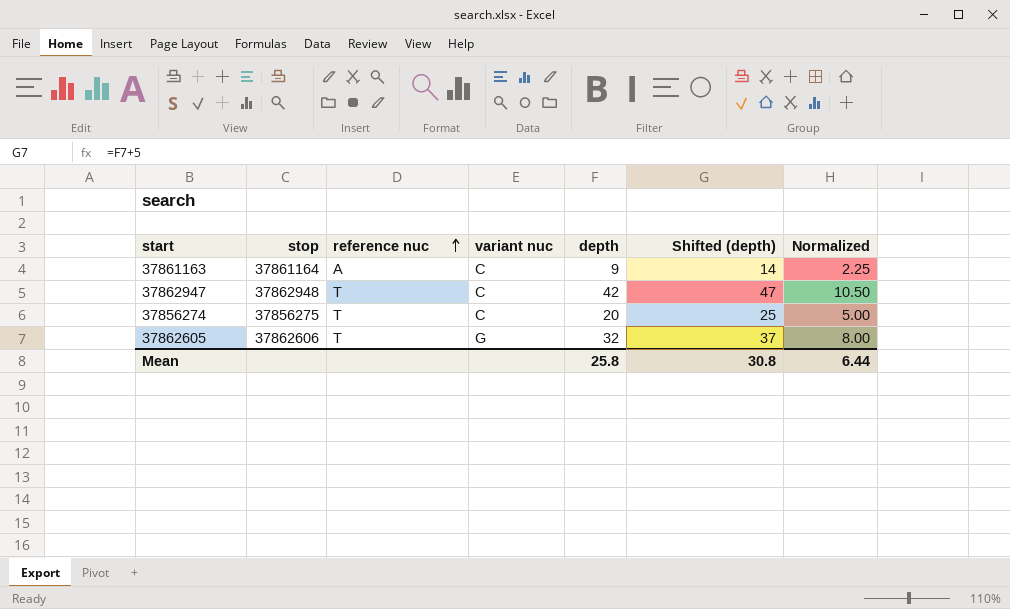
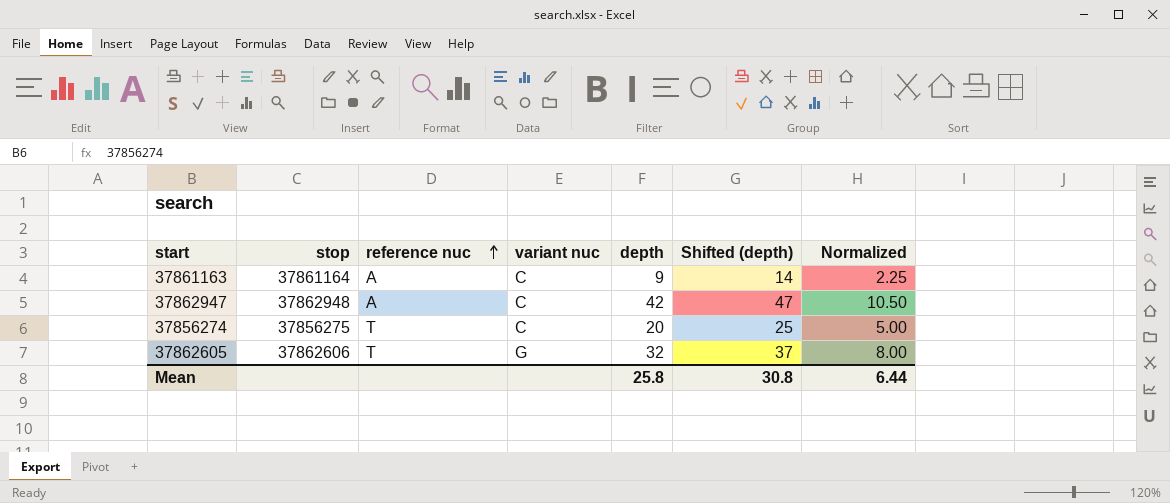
37862947 | reference nuc: T -> A

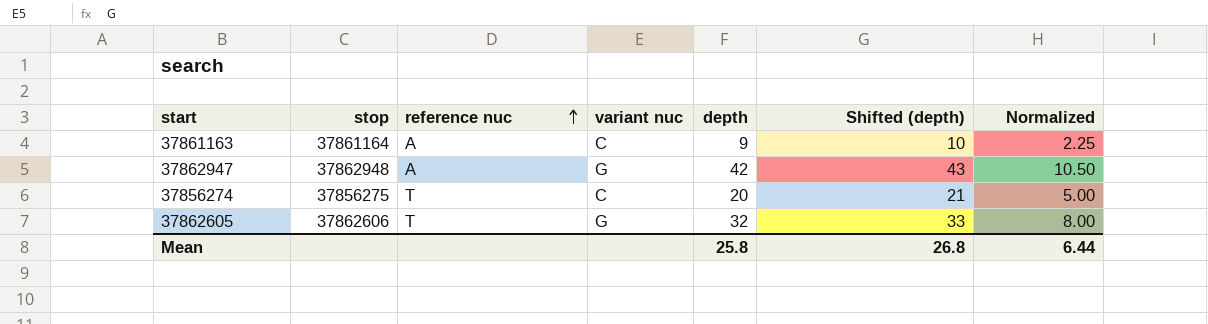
column Shifted (depth) | formula: [depth] + 5 -> [depth] + 1
37862947 | variant nuc: C -> G
Mean | Shifted (depth): 30.8 -> 26.8

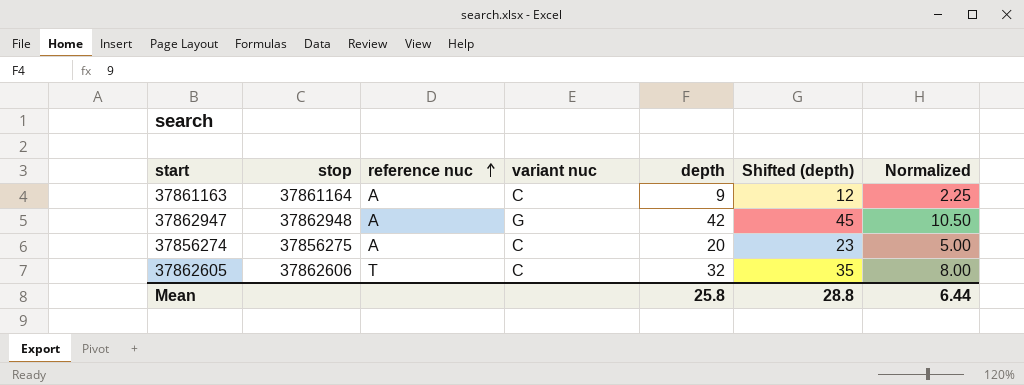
column Shifted (depth) | formula: [depth] + 1 -> [depth] + 3
37856274 | reference nuc: T -> A
37862605 | variant nuc: G -> C
Mean | Shifted (depth): 26.8 -> 28.8

